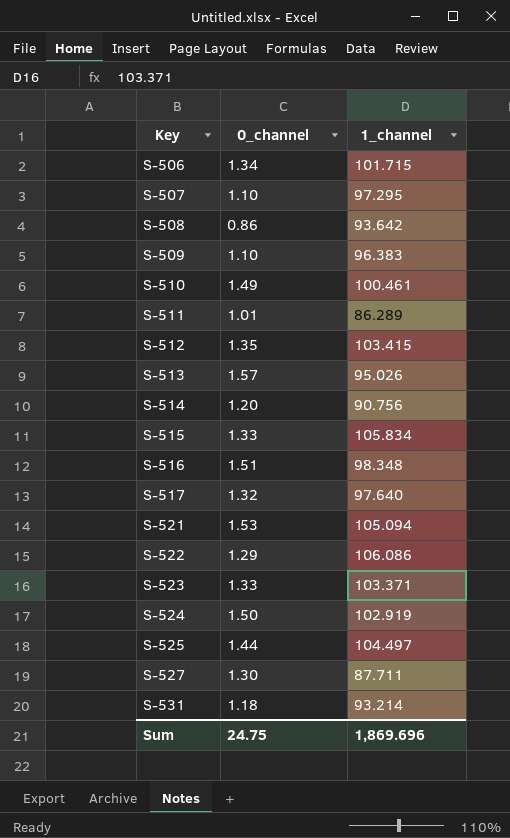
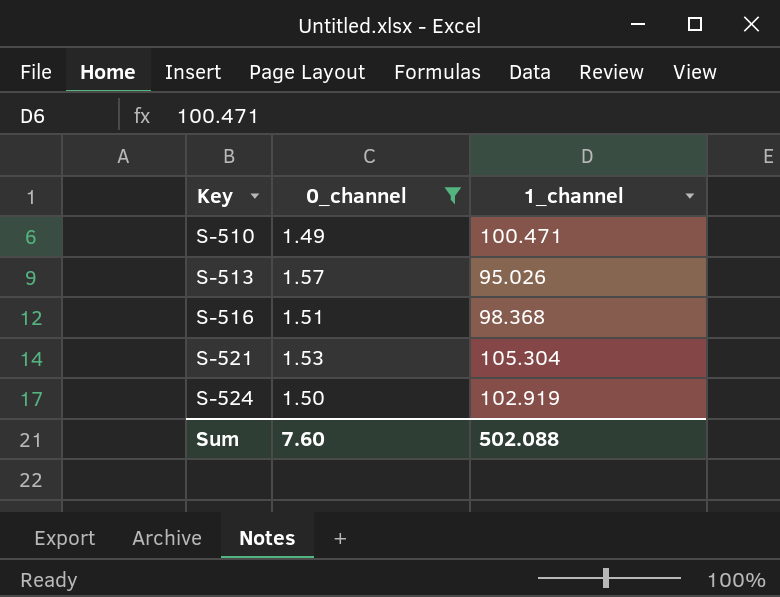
filter: none -> 0_channel >= 1.49
S-510 | 1_channel: 100.461 -> 100.471
S-516 | 1_channel: 98.348 -> 98.368
S-521 | 1_channel: 105.094 -> 105.304
Sum | 0_channel: 24.75 -> 7.60
Sum | 1_channel: 1,869.696 -> 502.088

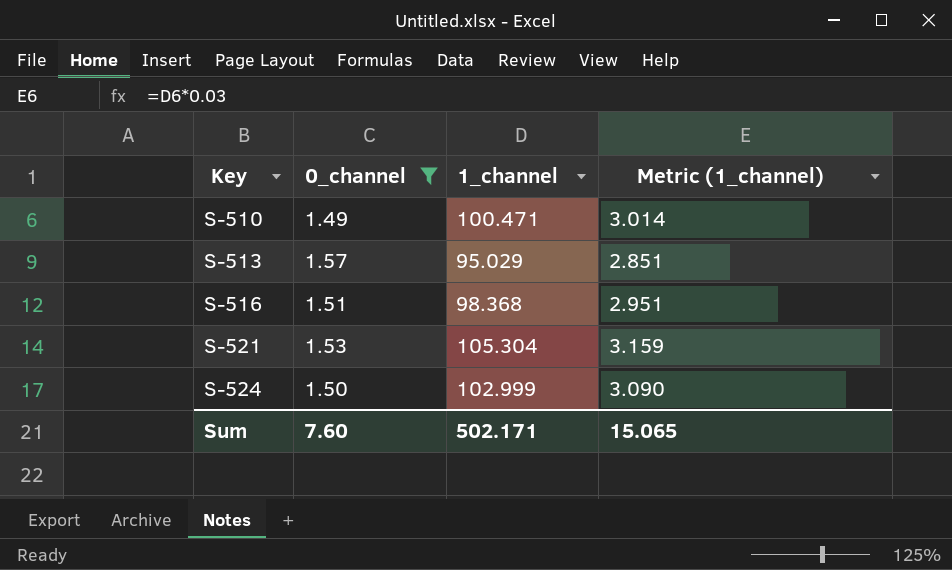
column Metric (1_channel) | formula: none -> [1_channel] * 0.03
S-513 | 1_channel: 95.026 -> 95.029
S-524 | 1_channel: 102.919 -> 102.999
Sum | 1_channel: 502.088 -> 502.171

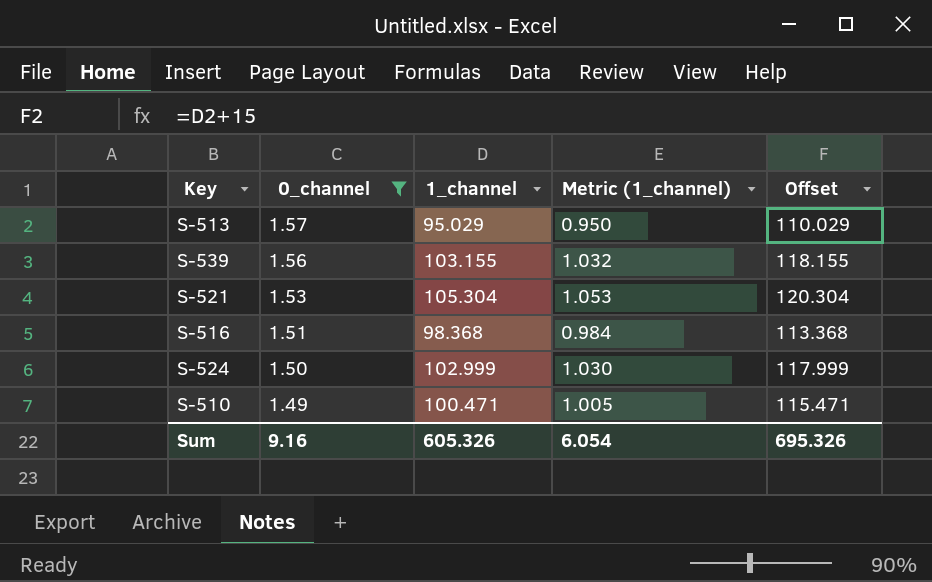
row order: Key ascending -> 0_channel descending
column Metric (1_channel) | formula: [1_channel] * 0.03 -> [1_channel] * 0.01
column Offset | formula: none -> [1_channel] + 15
row S-539: none -> 1.56 | 103.155 | 1.032 | 118.155
Sum | 0_channel: 7.60 -> 9.16
Sum | 1_channel: 502.171 -> 605.326
Sum | Metric (1_channel): 15.065 -> 6.054

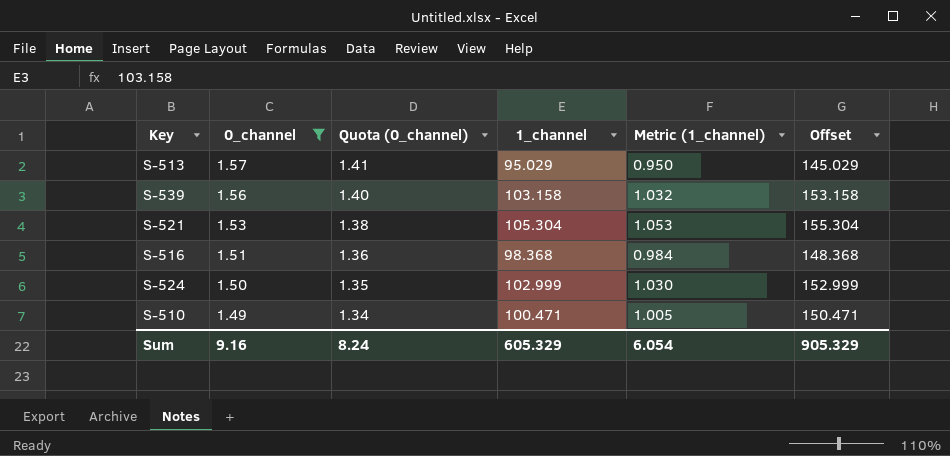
column Quota (0_channel) | formula: none -> [0_channel] * 0.9
column Offset | formula: [1_channel] + 15 -> [1_channel] + 50
S-539 | 1_channel: 103.155 -> 103.158
Sum | 1_channel: 605.326 -> 605.329
Sum | Offset: 695.326 -> 905.329

